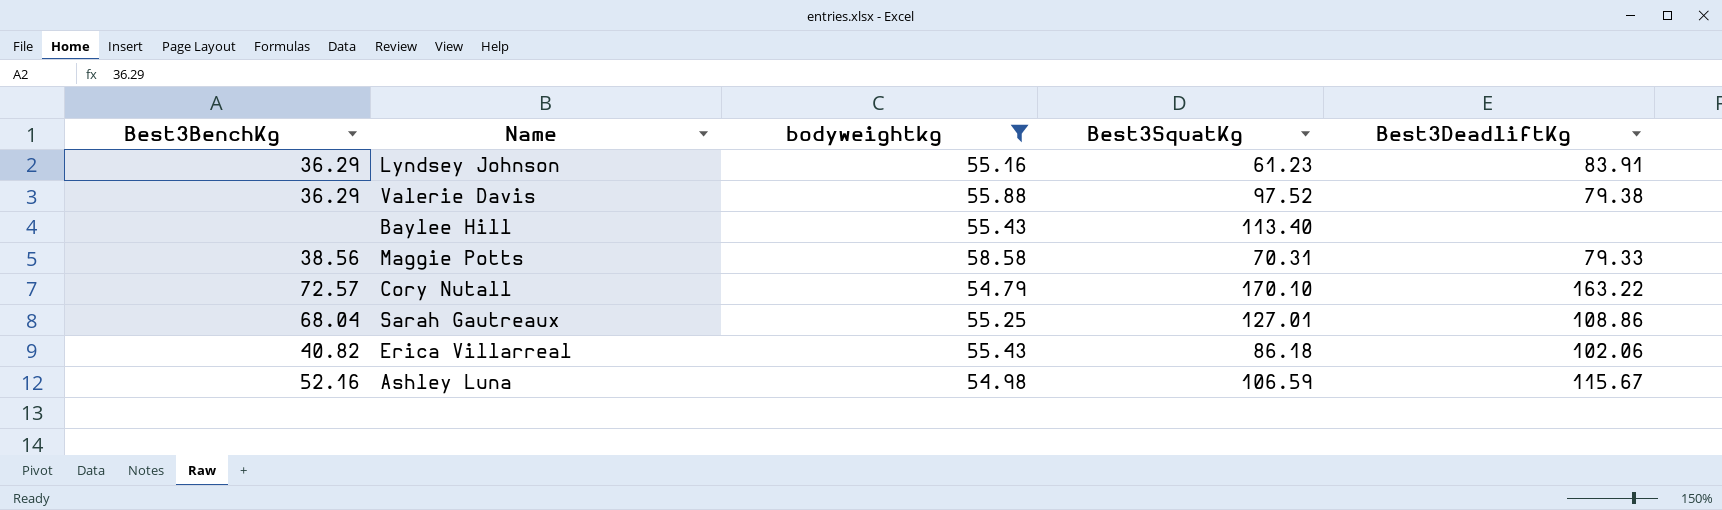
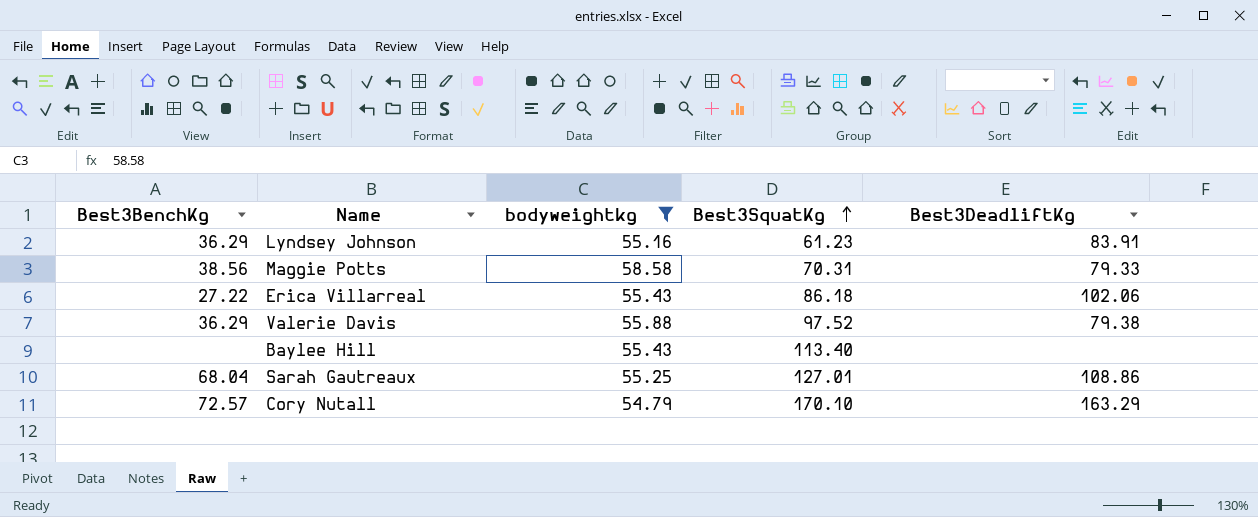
row order: none -> Best3SquatKg ascending
row Ashley Luna: 52.16 | 54.98 | 106.59 | 115.67 -> none
Erica Villarreal | Best3BenchKg: 40.82 -> 27.22
Cory Nutall | Best3DeadliftKg: 163.22 -> 163.29

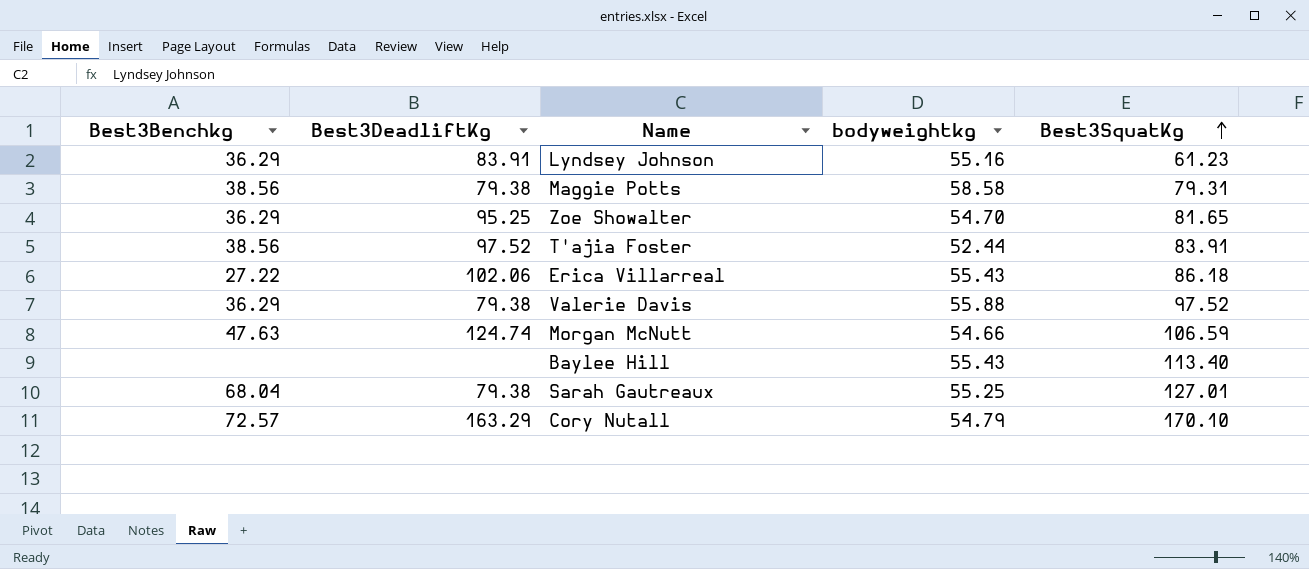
filter: bodyweightkg >= 54.79 -> none
column name: Best3BenchKg -> Best3Benchkg
column Best3DeadliftKg | position: 5 -> 2
Maggie Potts | Best3DeadliftKg: 79.33 -> 79.38
Maggie Potts | Best3SquatKg: 70.31 -> 79.31
Sarah Gautreaux | Best3DeadliftKg: 108.86 -> 79.38

